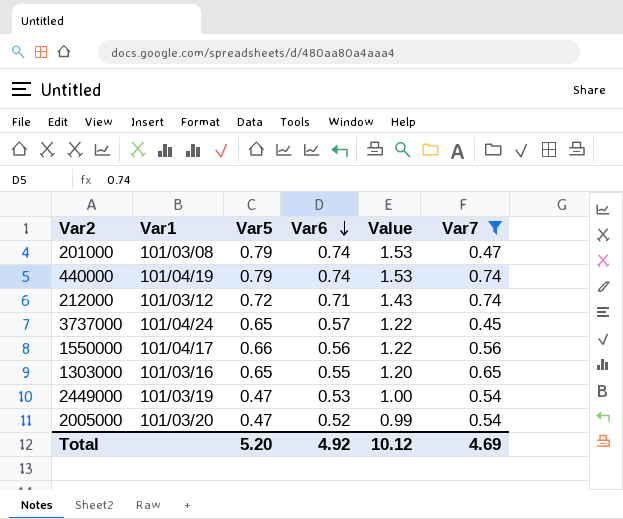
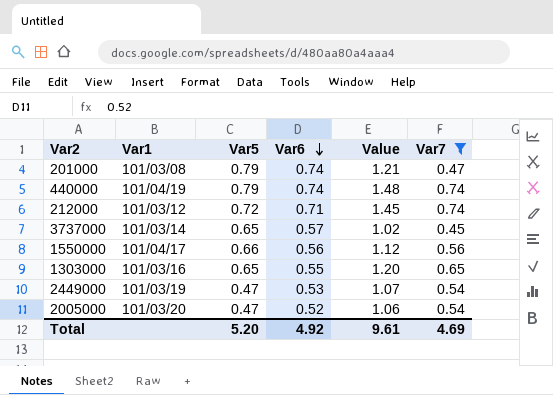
column Value | formula: [Var5] + [Var6] -> [Var6] + [Var7]
3737000 | Var1: 101/04/24 -> 101/03/14
Total | Value: 10.12 -> 9.61

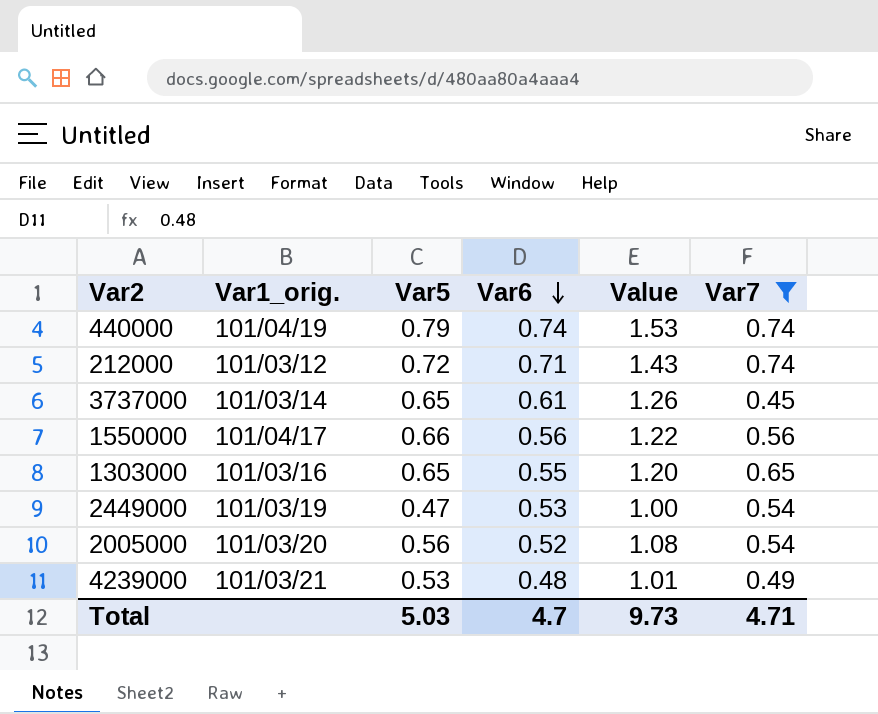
column name: Var1 -> Var1_orig.
column Value | formula: [Var6] + [Var7] -> [Var5] + [Var6]
row 201000: 101/03/08 | 0.79 | 0.74 | 1.21 | 0.47 -> none
3737000 | Var6: 0.57 -> 0.61
2005000 | Var5: 0.47 -> 0.56
row 4239000: none -> 101/03/21 | 0.53 | 0.48 | 1.01 | 0.49
Total | Var5: 5.20 -> 5.03
Total | Var6: 4.92 -> 4.7
Total | Value: 9.61 -> 9.73
Total | Var7: 4.69 -> 4.71

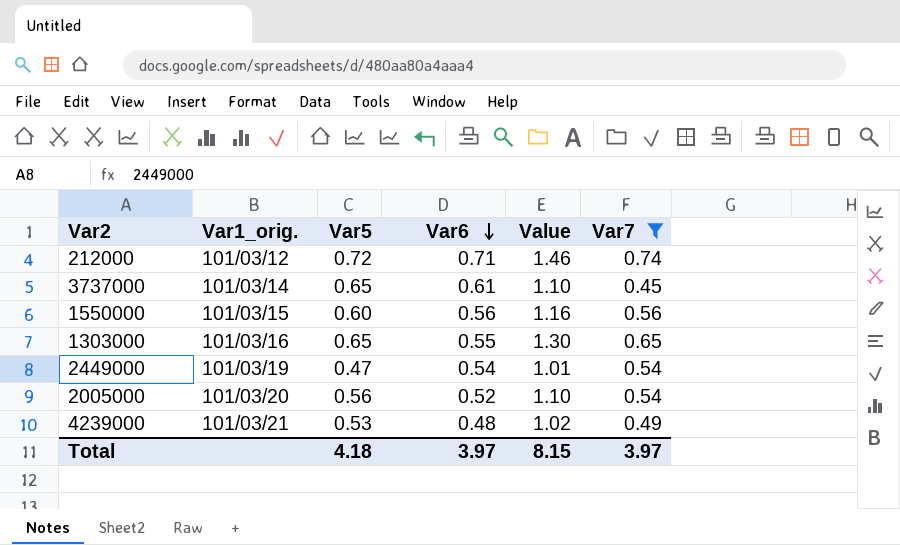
column Value | formula: [Var5] + [Var6] -> [Var5] + [Var7]
row 440000: 101/04/19 | 0.79 | 0.74 | 1.53 | 0.74 -> none
1550000 | Var1_orig.: 101/04/17 -> 101/03/15
1550000 | Var5: 0.66 -> 0.60
2449000 | Var6: 0.53 -> 0.54
Total | Var5: 5.03 -> 4.18
Total | Var6: 4.7 -> 3.97
Total | Value: 9.73 -> 8.15
Total | Var7: 4.71 -> 3.97

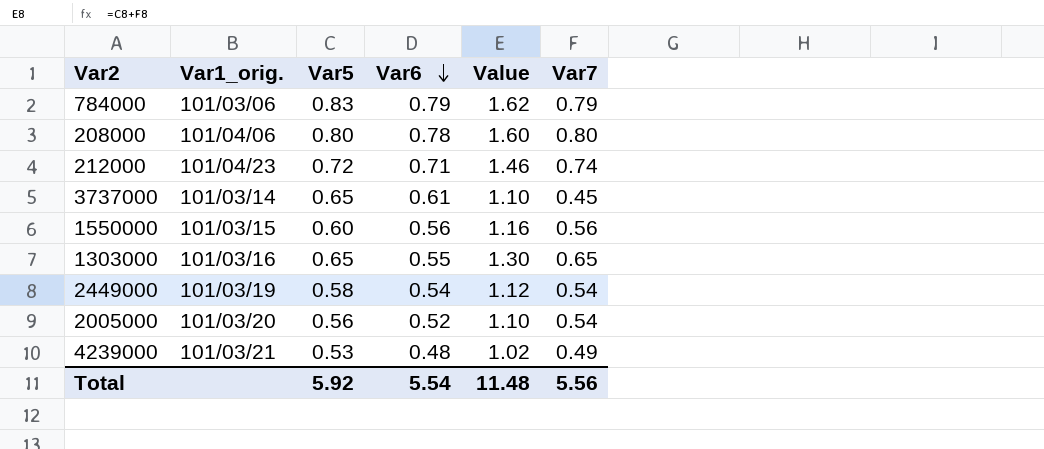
filter: Var7 <= 0.74 -> none
212000 | Var1_orig.: 101/03/12 -> 101/04/23
2449000 | Var5: 0.47 -> 0.58
2449000 | Value: 1.01 -> 1.12
Total | Var5: 4.18 -> 5.92
Total | Var6: 3.97 -> 5.54
Total | Value: 8.15 -> 11.48
Total | Var7: 3.97 -> 5.56

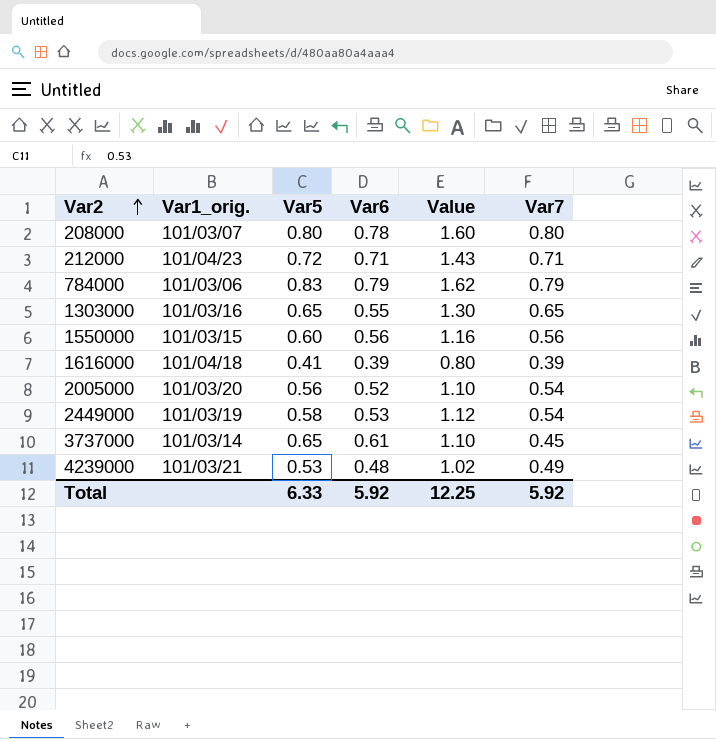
row order: Var6 descending -> Var2 ascending
208000 | Var1_orig.: 101/04/06 -> 101/03/07
212000 | Value: 1.46 -> 1.43
212000 | Var7: 0.74 -> 0.71
row 1616000: none -> 101/04/18 | 0.41 | 0.39 | 0.80 | 0.39
2449000 | Var6: 0.54 -> 0.53
Total | Var5: 5.92 -> 6.33
Total | Var6: 5.54 -> 5.92
Total | Value: 11.48 -> 12.25
Total | Var7: 5.56 -> 5.92

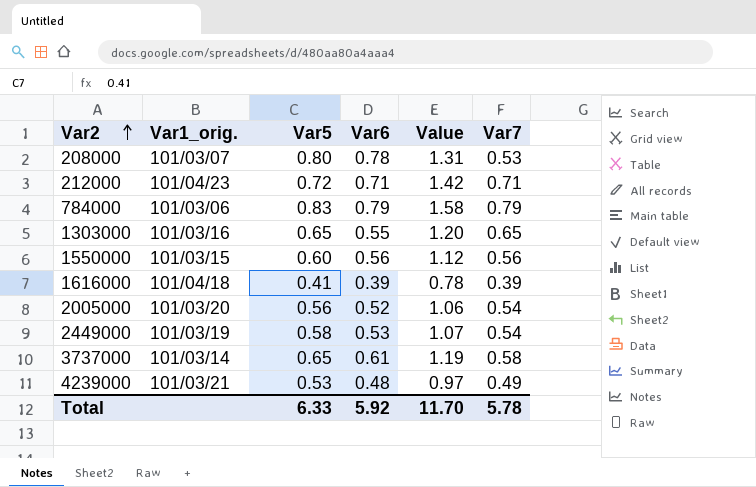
column Value | formula: [Var5] + [Var7] -> [Var6] + [Var7]
208000 | Var7: 0.80 -> 0.53
3737000 | Var7: 0.45 -> 0.58
Total | Value: 12.25 -> 11.70
Total | Var7: 5.92 -> 5.78

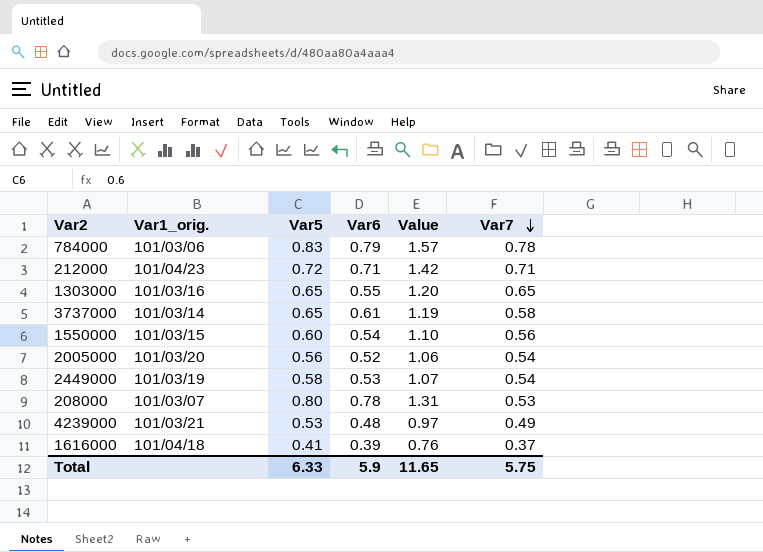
row order: Var2 ascending -> Var7 descending
784000 | Value: 1.58 -> 1.57
784000 | Var7: 0.79 -> 0.78
1550000 | Var6: 0.56 -> 0.54
1550000 | Value: 1.12 -> 1.10
1616000 | Value: 0.78 -> 0.76
1616000 | Var7: 0.39 -> 0.37
Total | Var6: 5.92 -> 5.9
Total | Value: 11.70 -> 11.65
Total | Var7: 5.78 -> 5.75

